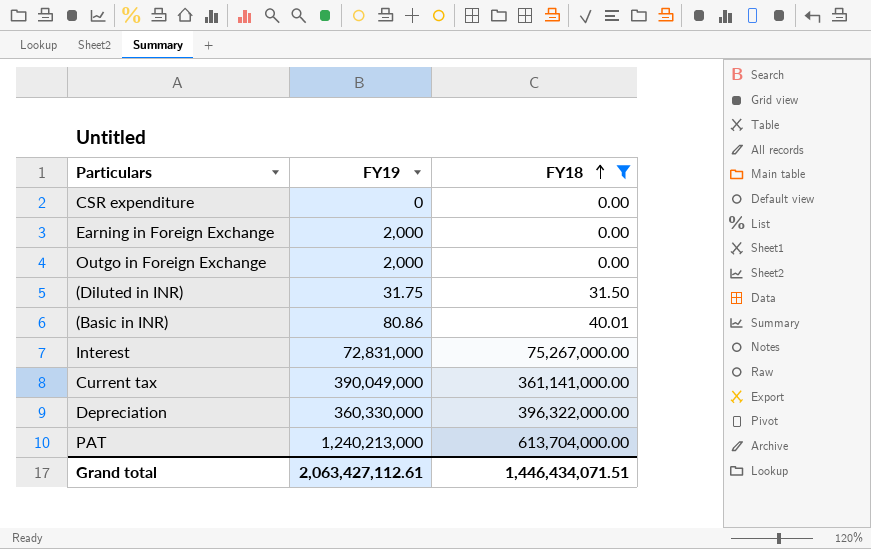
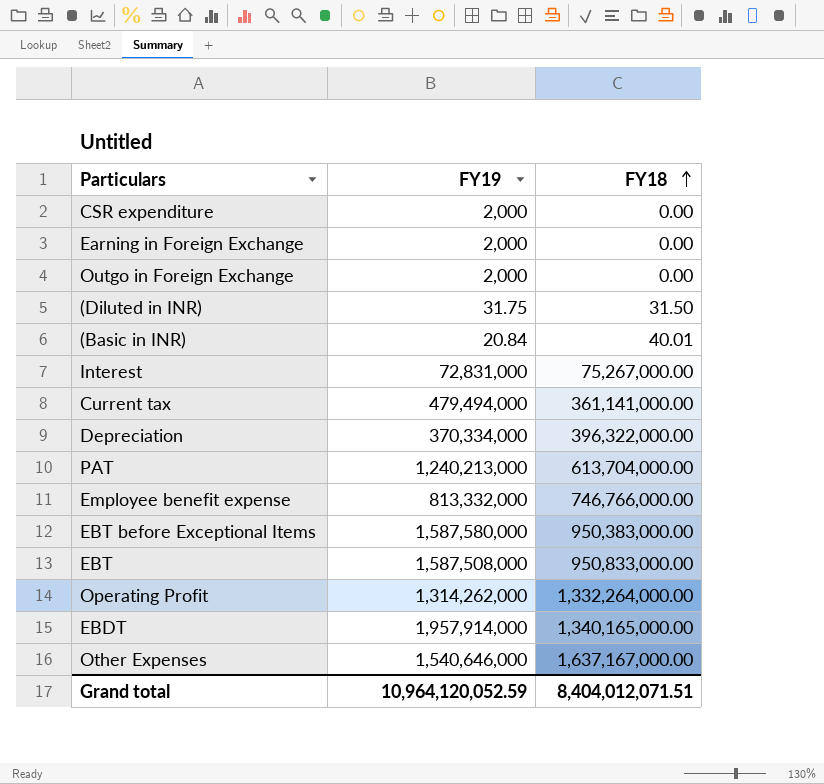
filter: FY18 <= 613,704,000.00 -> none
CSR expenditure | FY19: 0 -> 2,000
(Basic in INR) | FY19: 80.86 -> 20.84
Current tax | FY19: 390,049,000 -> 479,494,000
Depreciation | FY19: 360,330,000 -> 370,334,000
Grand total | FY19: 2,063,427,112.61 -> 10,964,120,052.59
Grand total | FY18: 1,446,434,071.51 -> 8,404,012,071.51

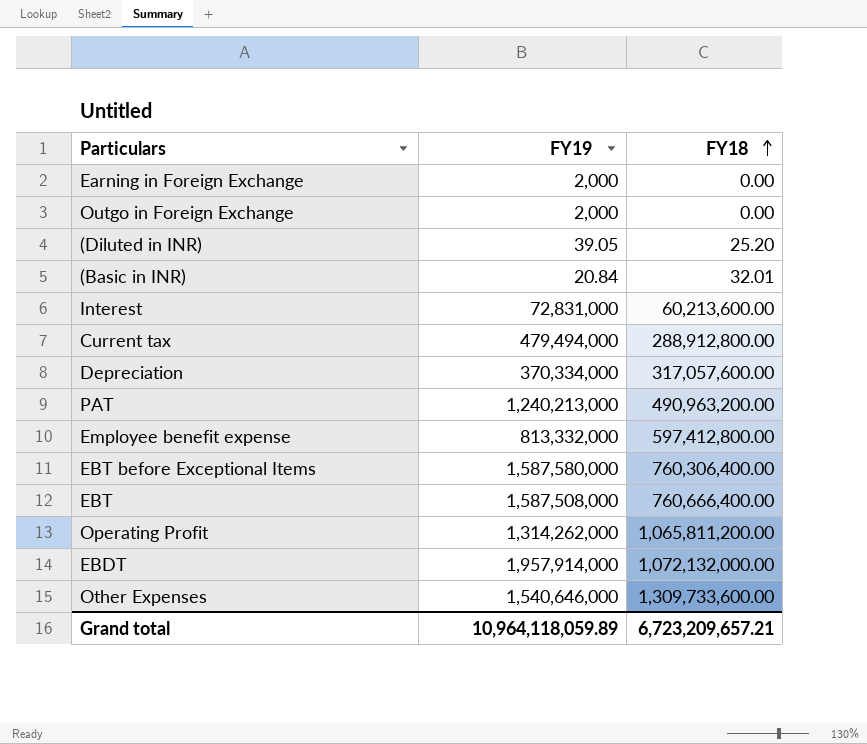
row CSR expenditure: 2,000 | 0.00 -> none
(Diluted in INR) | FY19: 31.75 -> 39.05
(Diluted in INR) | FY18: 31.50 -> 25.20
(Basic in INR) | FY18: 40.01 -> 32.01
Interest | FY18: 75,267,000.00 -> 60,213,600.00
Current tax | FY18: 361,141,000.00 -> 288,912,800.00
Depreciation | FY18: 396,322,000.00 -> 317,057,600.00
PAT | FY18: 613,704,000.00 -> 490,963,200.00
Employee benefit expense | FY18: 746,766,000.00 -> 597,412,800.00
EBT before Exceptional Items | FY18: 950,383,000.00 -> 760,306,400.00
EBT | FY18: 950,833,000.00 -> 760,666,400.00
Operating Profit | FY18: 1,332,264,000.00 -> 1,065,811,200.00
EBDT | FY18: 1,340,165,000.00 -> 1,072,132,000.00
Other Expenses | FY18: 1,637,167,000.00 -> 1,309,733,600.00
Grand total | FY19: 10,964,120,052.59 -> 10,964,118,059.89
Grand total | FY18: 8,404,012,071.51 -> 6,723,209,657.21

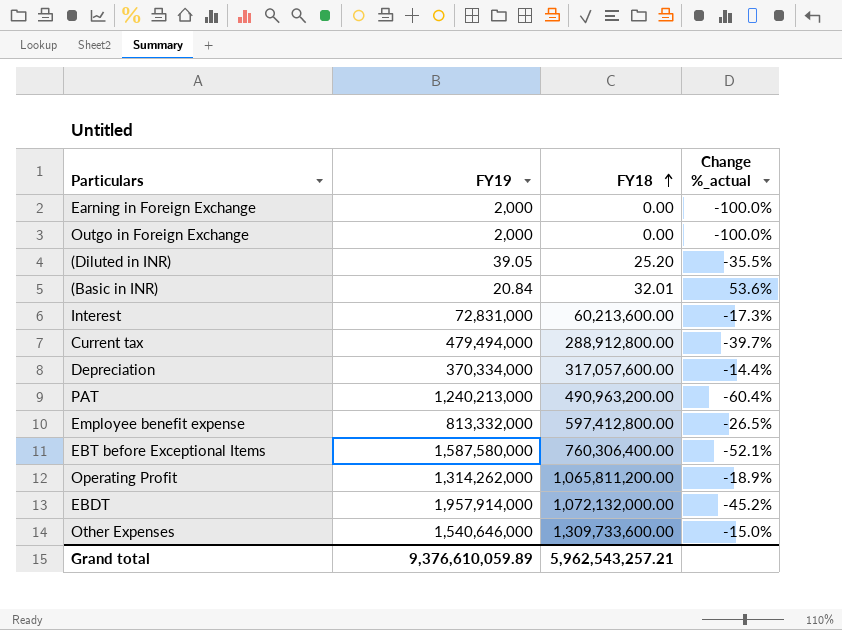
column Change %_actual | formula: none -> ([FY18] - [FY19]) / [FY19]
row EBT: 1,587,508,000 | 760,666,400.00 -> none
Grand total | FY19: 10,964,118,059.89 -> 9,376,610,059.89
Grand total | FY18: 6,723,209,657.21 -> 5,962,543,257.21

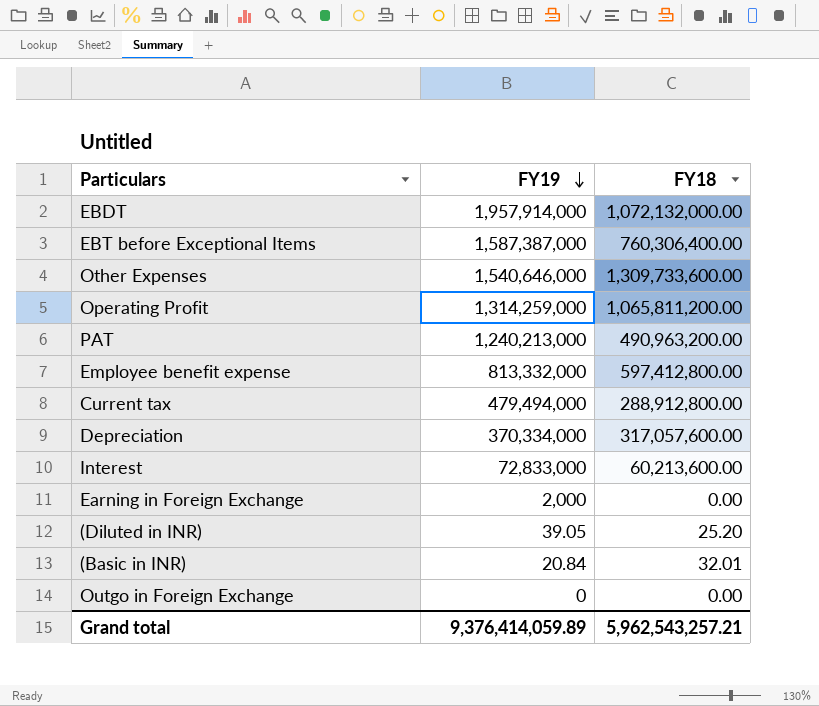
row order: FY18 ascending -> FY19 descending
column Change %_actual | formula: ([FY18] - [FY19]) / [FY19] -> none
EBT before Exceptional Items | FY19: 1,587,580,000 -> 1,587,387,000
Operating Profit | FY19: 1,314,262,000 -> 1,314,259,000
Interest | FY19: 72,831,000 -> 72,833,000
Outgo in Foreign Exchange | FY19: 2,000 -> 0
Grand total | FY19: 9,376,610,059.89 -> 9,376,414,059.89

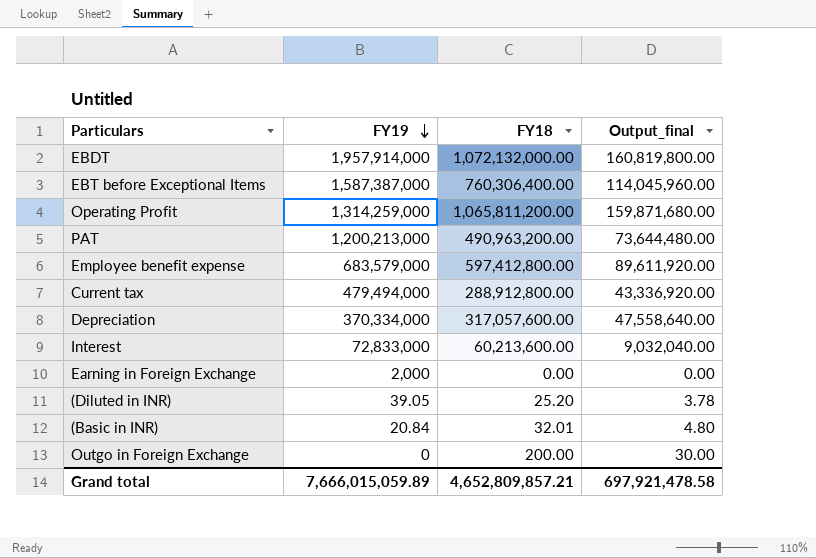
column Output_final | formula: none -> [FY18] * 0.15
row Other Expenses: 1,540,646,000 | 1,309,733,600.00 -> none
PAT | FY19: 1,240,213,000 -> 1,200,213,000
Employee benefit expense | FY19: 813,332,000 -> 683,579,000
Outgo in Foreign Exchange | FY18: 0.00 -> 200.00
Grand total | FY19: 9,376,414,059.89 -> 7,666,015,059.89
Grand total | FY18: 5,962,543,257.21 -> 4,652,809,857.21

